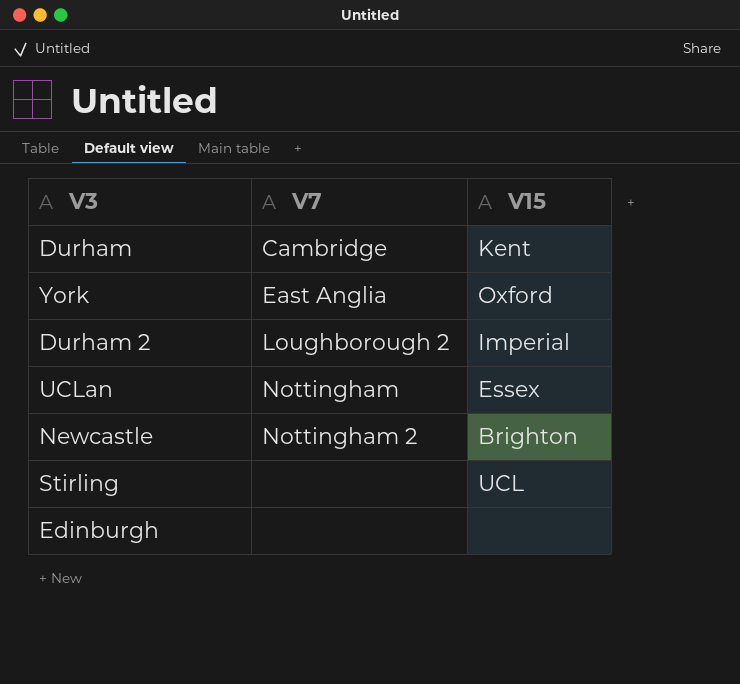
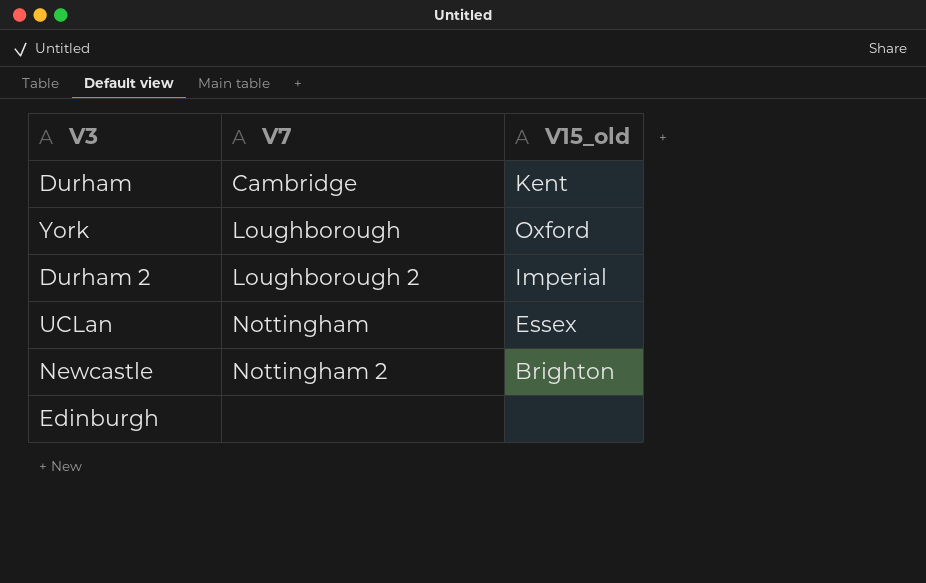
column name: V15 -> V15_old
row Stirling: none | UCL -> none
York | V7: East Anglia -> Loughborough

